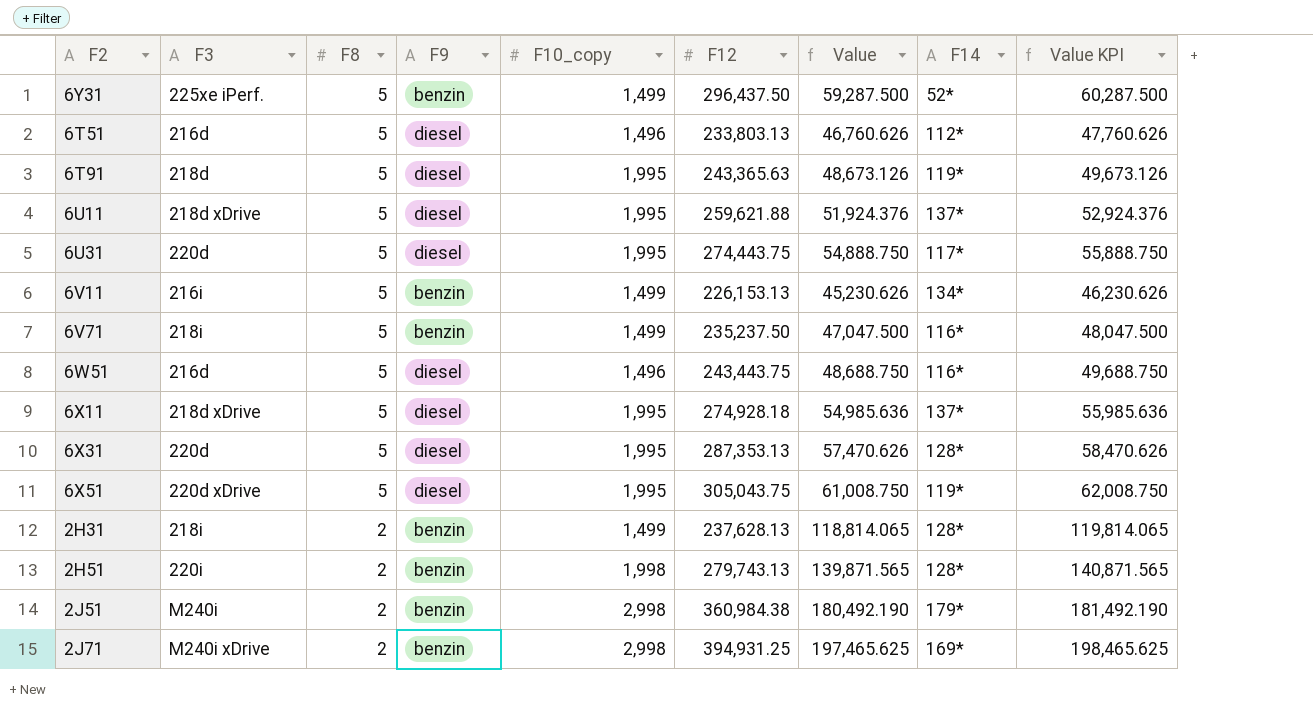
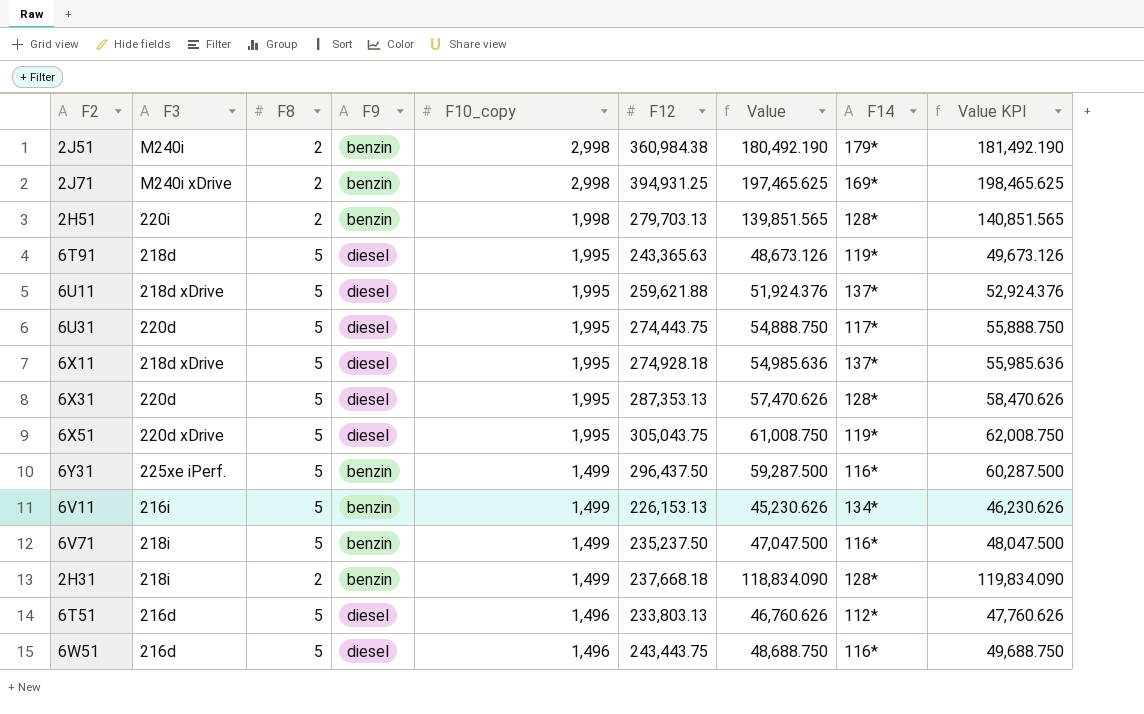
row order: F8 descending -> F10_copy descending
2H51 | F12: 279,743.13 -> 279,703.13
2H51 | Value: 139,871.565 -> 139,851.565
2H51 | Value KPI: 140,871.565 -> 140,851.565
6Y31 | F14: 52* -> 116*
2H31 | F12: 237,628.13 -> 237,668.18
2H31 | Value: 118,814.065 -> 118,834.090
2H31 | Value KPI: 119,814.065 -> 119,834.090

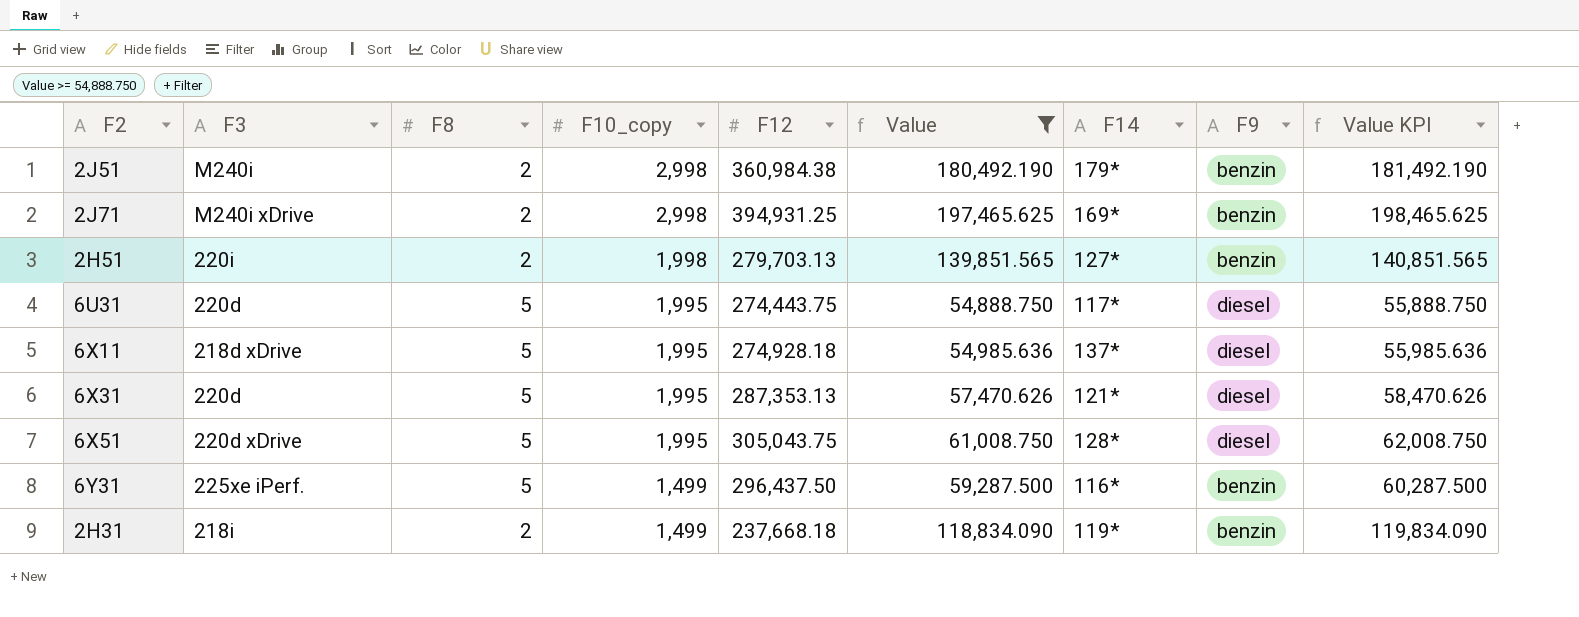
filter: none -> Value >= 54,888.750
column F9 | position: 4 -> 8
2H51 | F14: 128* -> 127*
6X31 | F14: 128* -> 121*
6X51 | F14: 119* -> 128*
2H31 | F14: 128* -> 119*

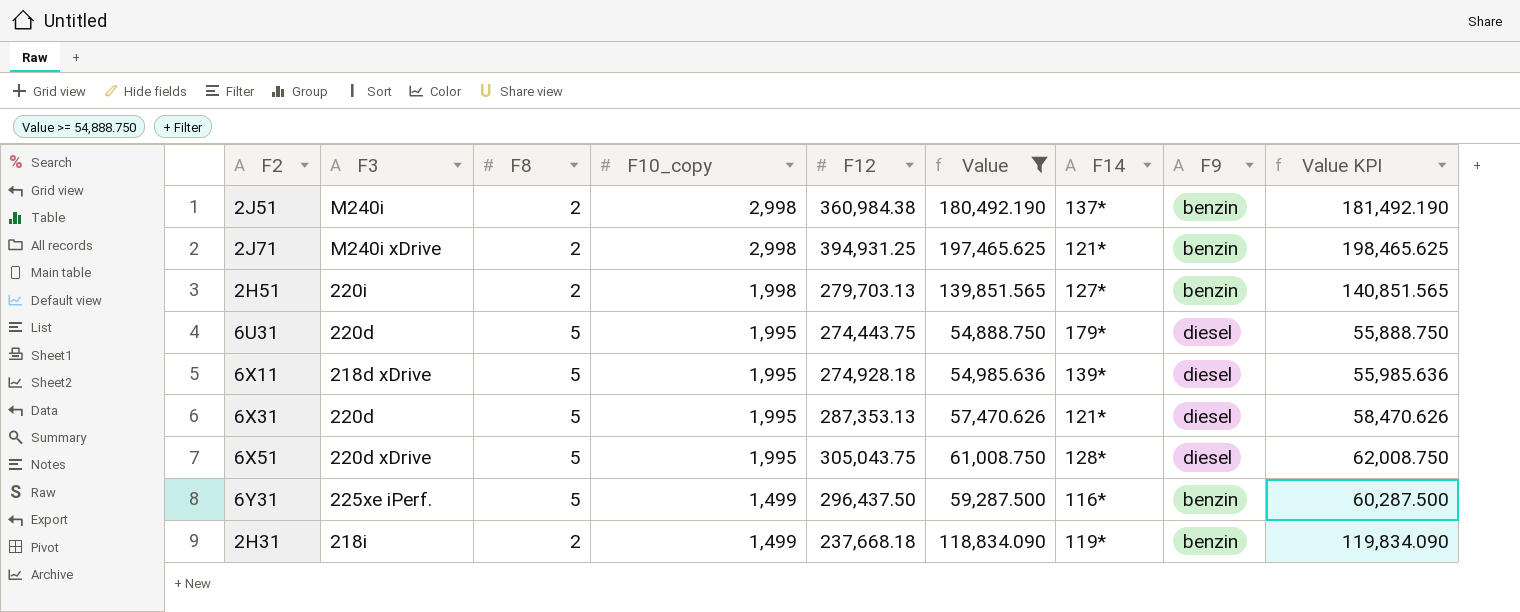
2J51 | F14: 179* -> 137*
2J71 | F14: 169* -> 121*
6U31 | F14: 117* -> 179*
6X11 | F14: 137* -> 139*

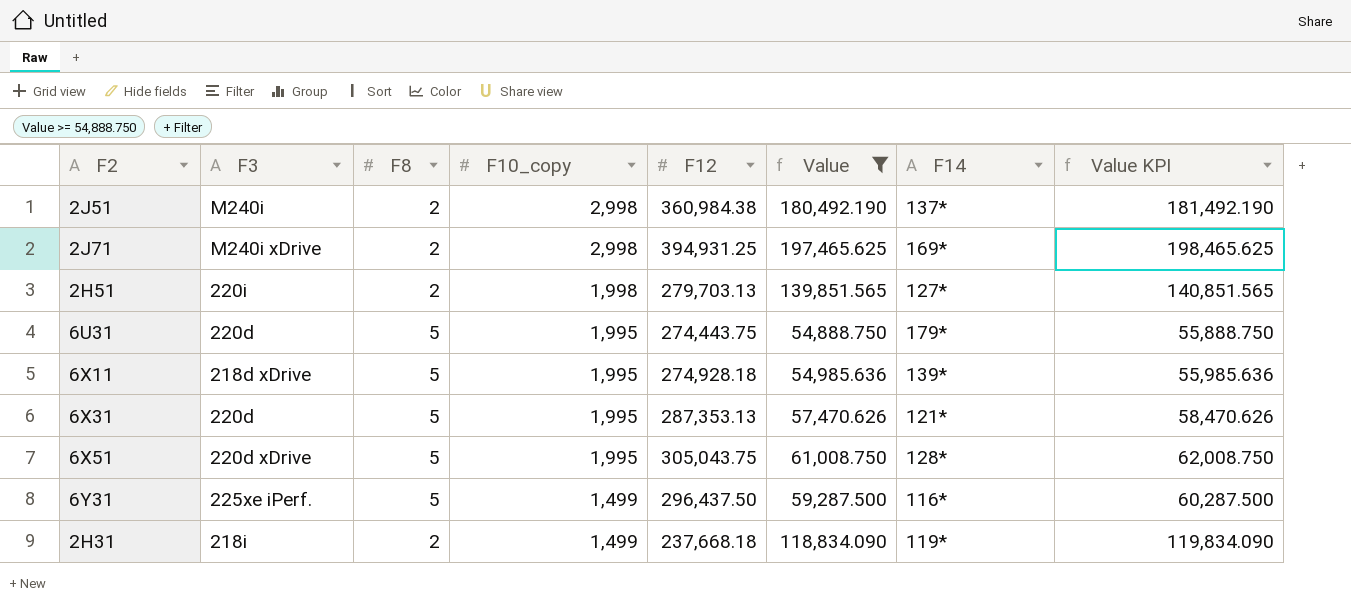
column F9 | position: 8 -> none
2J71 | F14: 121* -> 169*

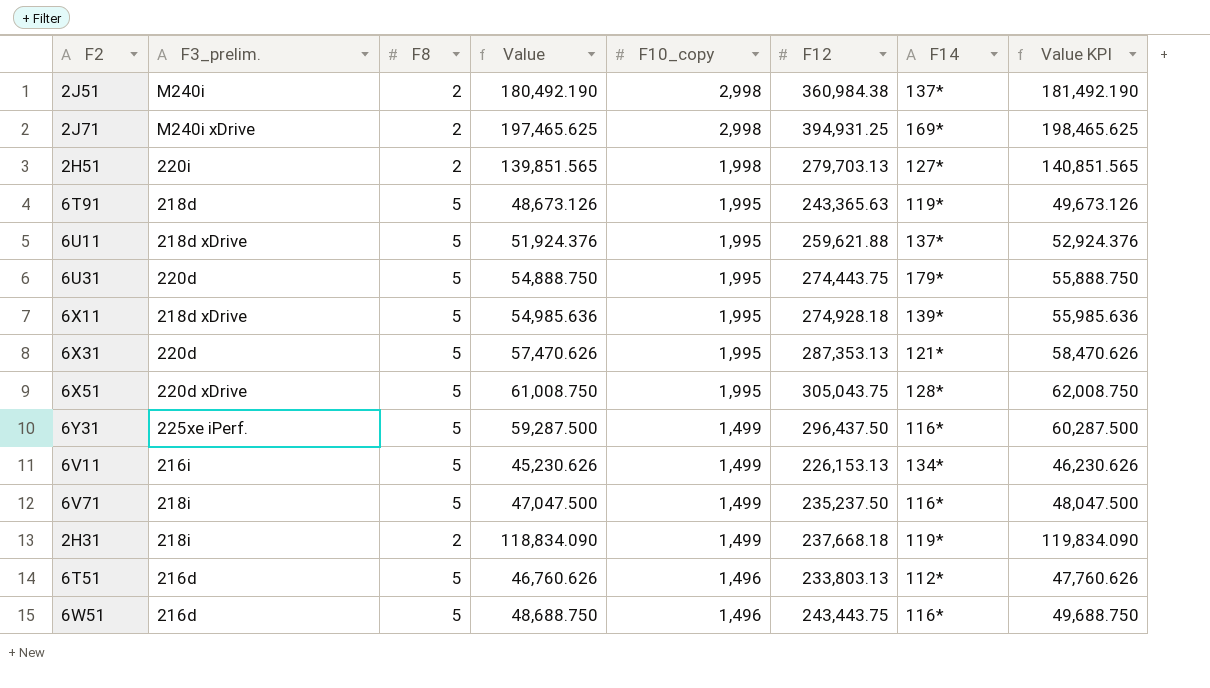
filter: Value >= 54,888.750 -> none
column name: F3 -> F3_prelim.
column Value | position: 6 -> 4

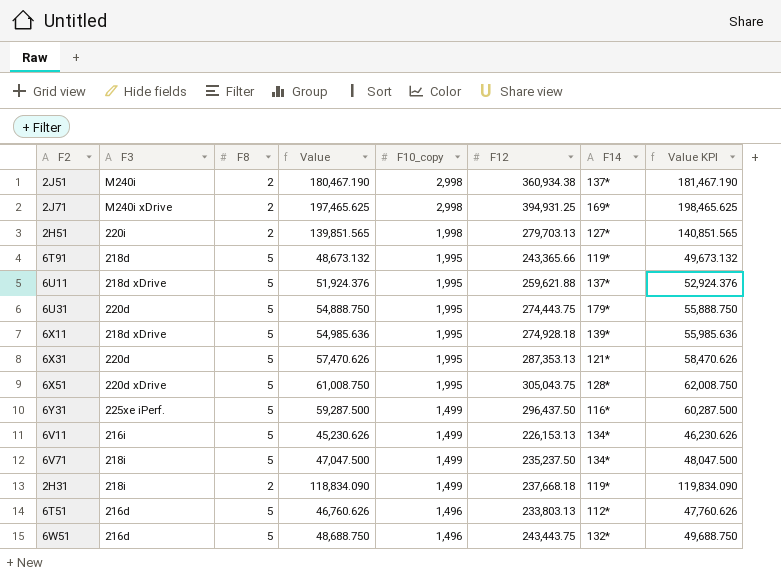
column name: F3_prelim. -> F3
2J51 | Value: 180,492.190 -> 180,467.190
2J51 | F12: 360,984.38 -> 360,934.38
2J51 | Value KPI: 181,492.190 -> 181,467.190
6T91 | Value: 48,673.126 -> 48,673.132
6T91 | F12: 243,365.63 -> 243,365.66
6T91 | Value KPI: 49,673.126 -> 49,673.132
6V71 | F14: 116* -> 134*
6W51 | F14: 116* -> 132*

